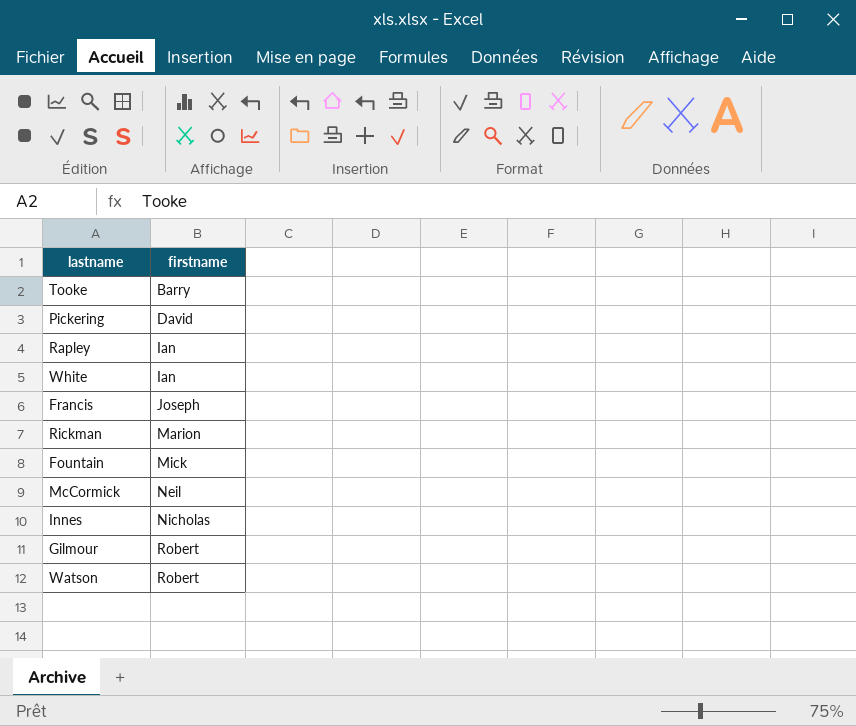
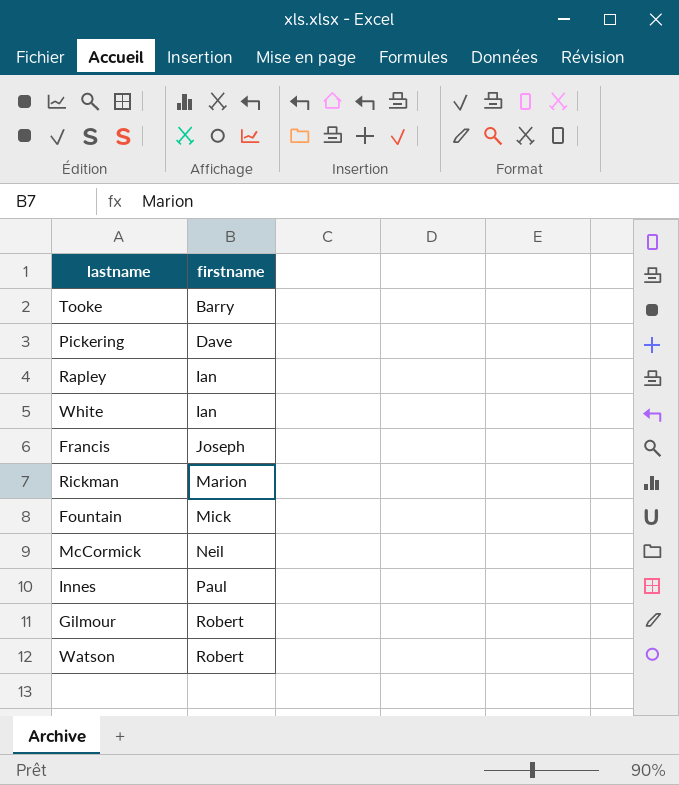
Pickering | firstname: David -> Dave
Innes | firstname: Nicholas -> Paul

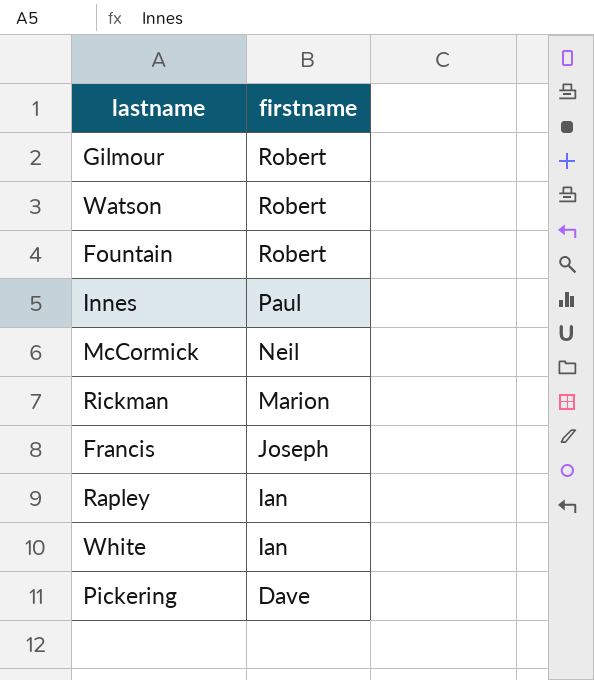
row order: firstname ascending -> firstname descending
row Tooke: Barry -> none
Fountain | firstname: Mick -> Robert

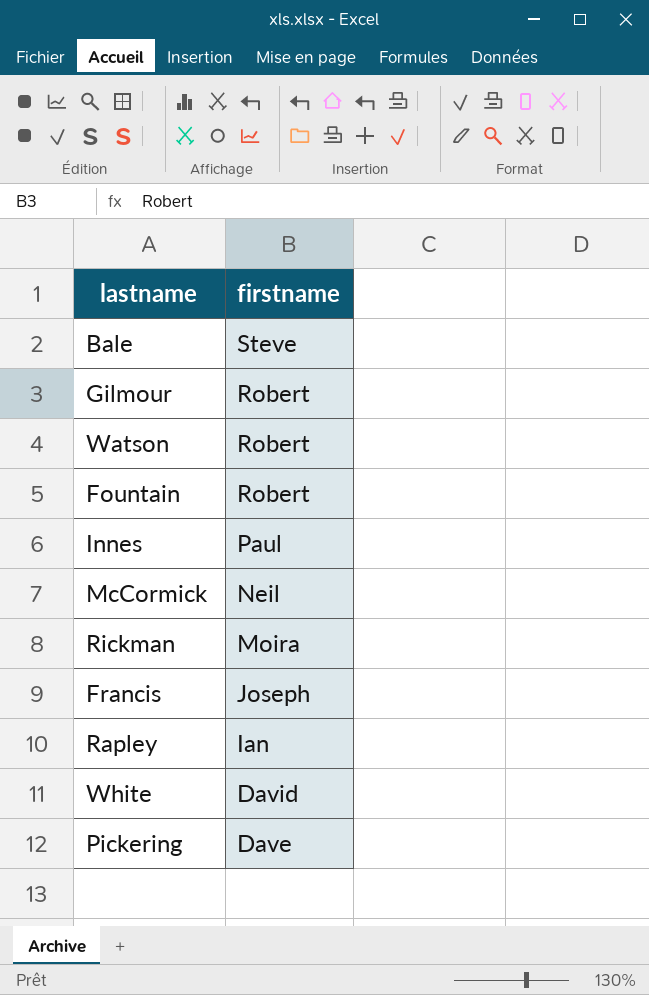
row Bale: none -> Steve
Rickman | firstname: Marion -> Moira
White | firstname: Ian -> David

